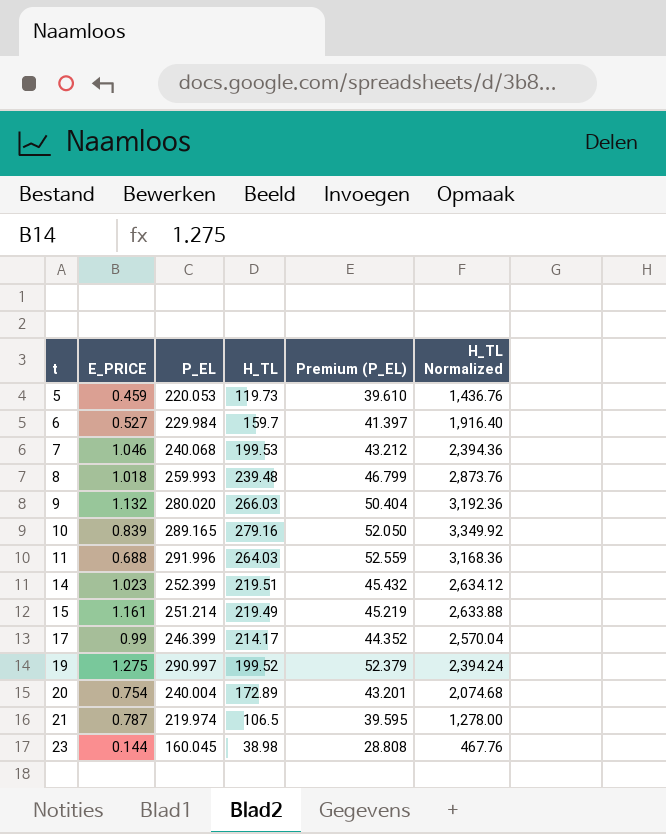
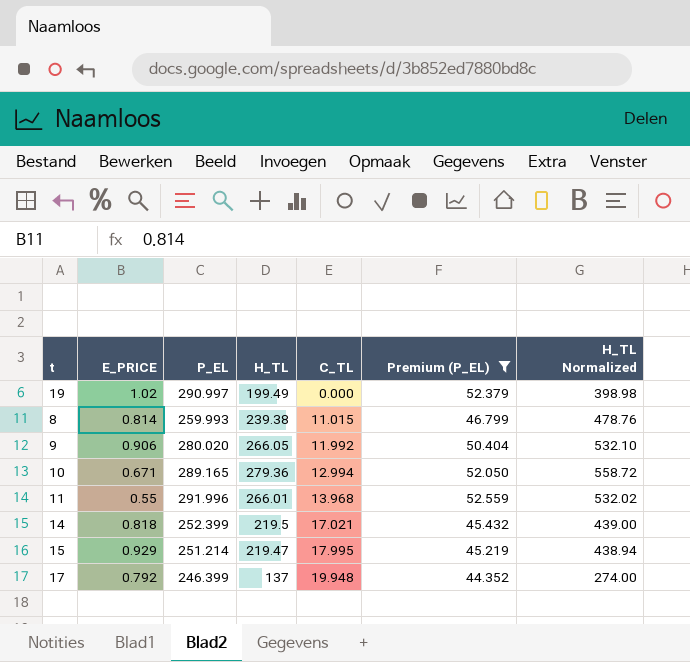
filter: none -> Premium (P_EL) >= 44.352
row order: t ascending -> C_TL ascending
column C_TL | position: none -> 5
column H_TL Normalized | formula: [H_TL] * 12 -> [H_TL] * 2
19 | E_PRICE: 1.275 -> 1.02
19 | H_TL: 199.52 -> 199.49
8 | E_PRICE: 1.018 -> 0.814
8 | H_TL: 239.48 -> 239.38
9 | E_PRICE: 1.132 -> 0.906
9 | H_TL: 266.03 -> 266.05
10 | E_PRICE: 0.839 -> 0.671
10 | H_TL: 279.16 -> 279.36
11 | E_PRICE: 0.688 -> 0.55
11 | H_TL: 264.03 -> 266.01
14 | E_PRICE: 1.023 -> 0.818
14 | H_TL: 219.51 -> 219.5
15 | E_PRICE: 1.161 -> 0.929
15 | H_TL: 219.49 -> 219.47
17 | E_PRICE: 0.99 -> 0.792
17 | H_TL: 214.17 -> 137

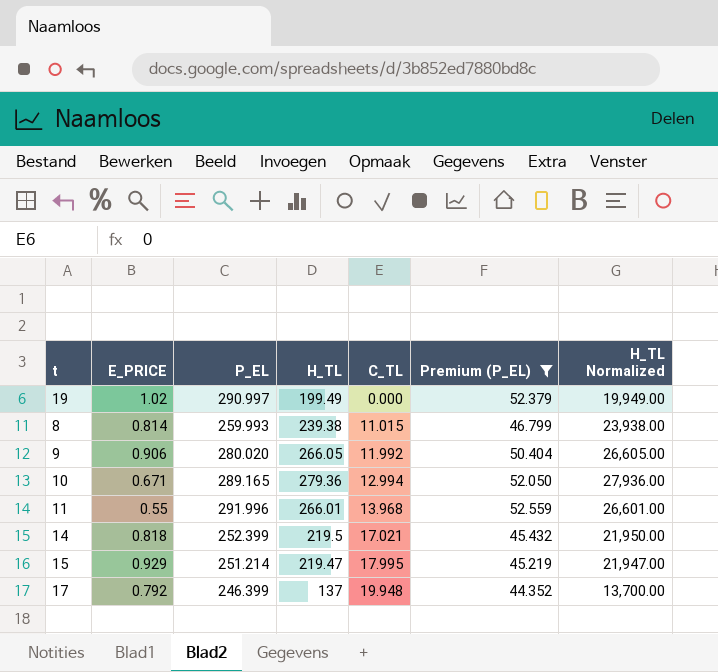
column H_TL Normalized | formula: [H_TL] * 2 -> [H_TL] * 100

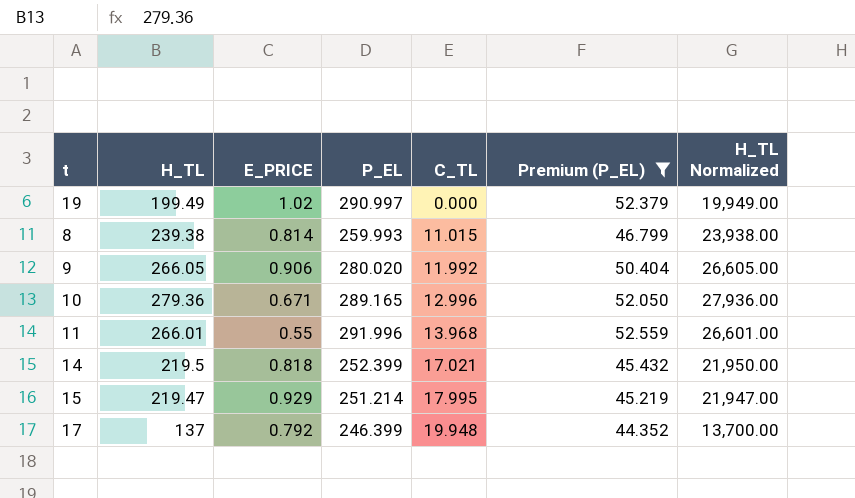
column H_TL | position: 4 -> 2
10 | C_TL: 12.994 -> 12.996

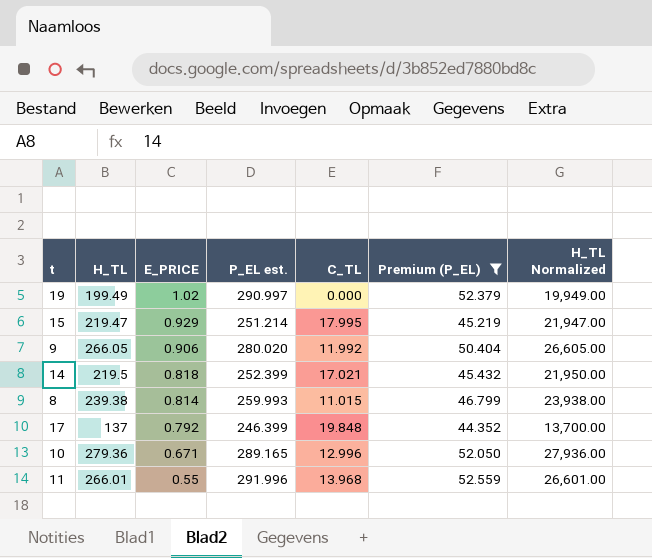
row order: C_TL ascending -> E_PRICE descending
column name: P_EL -> P_EL est.
17 | C_TL: 19.948 -> 19.848

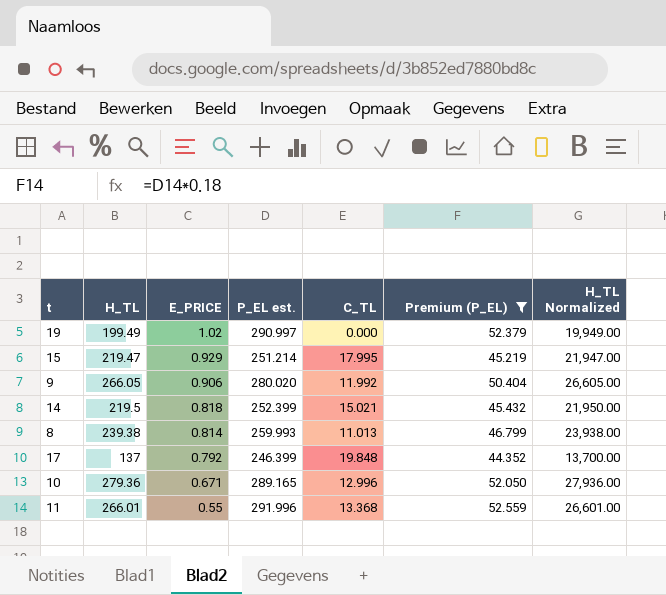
14 | C_TL: 17.021 -> 15.021
8 | C_TL: 11.015 -> 11.013
11 | C_TL: 13.968 -> 13.368

